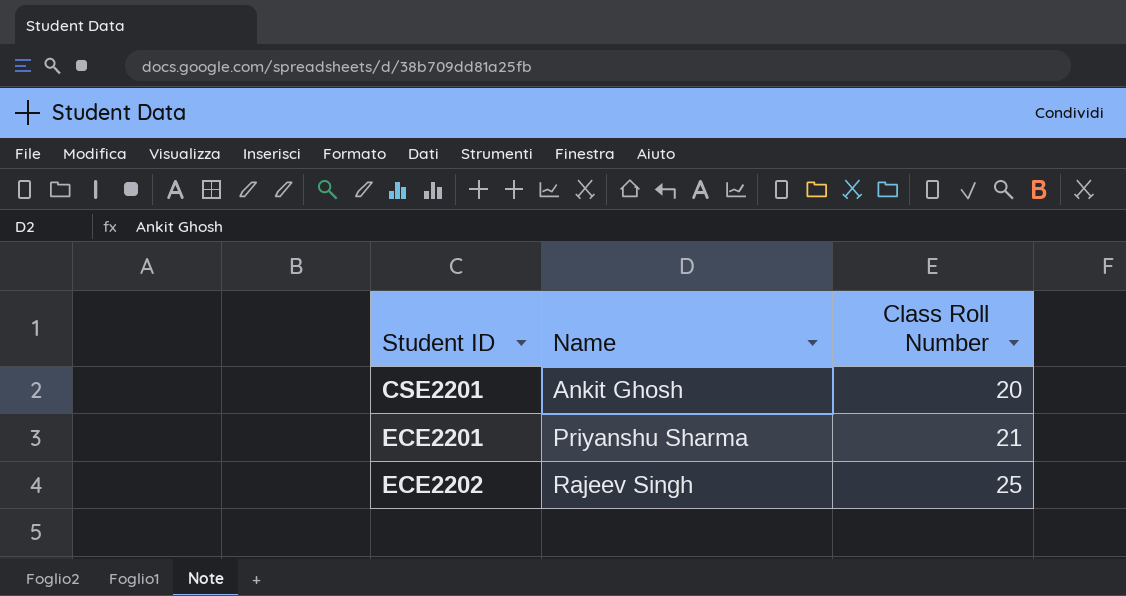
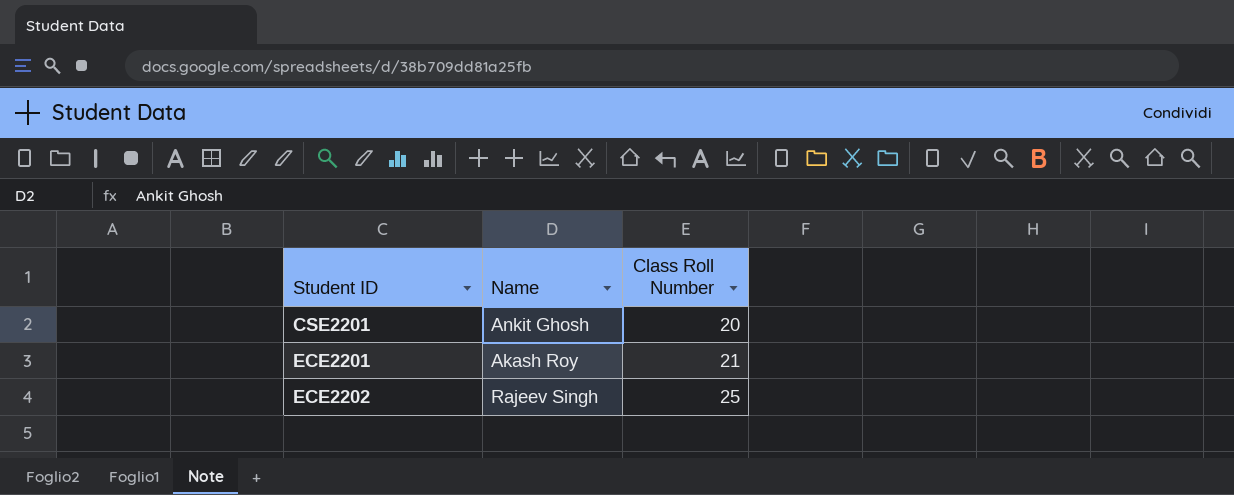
ECE2201 | Name: Priyanshu Sharma -> Akash Roy

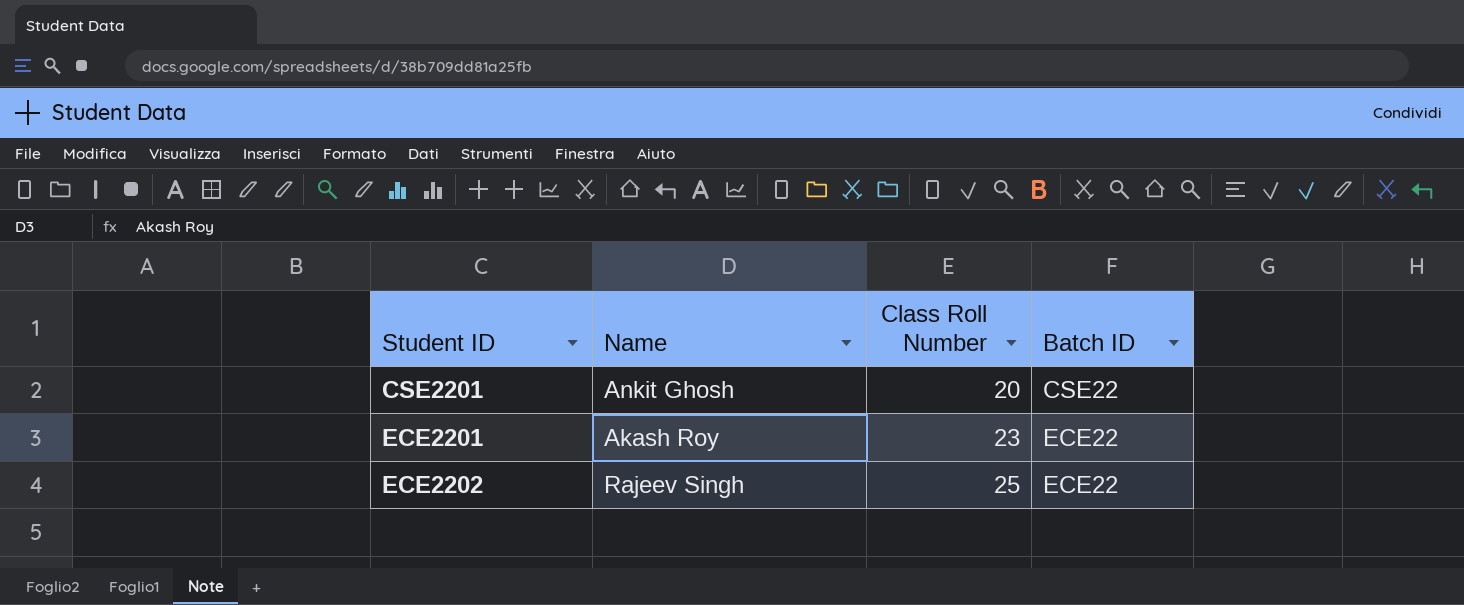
column Batch ID | position: none -> 4
ECE2201 | Class Roll Number: 21 -> 23

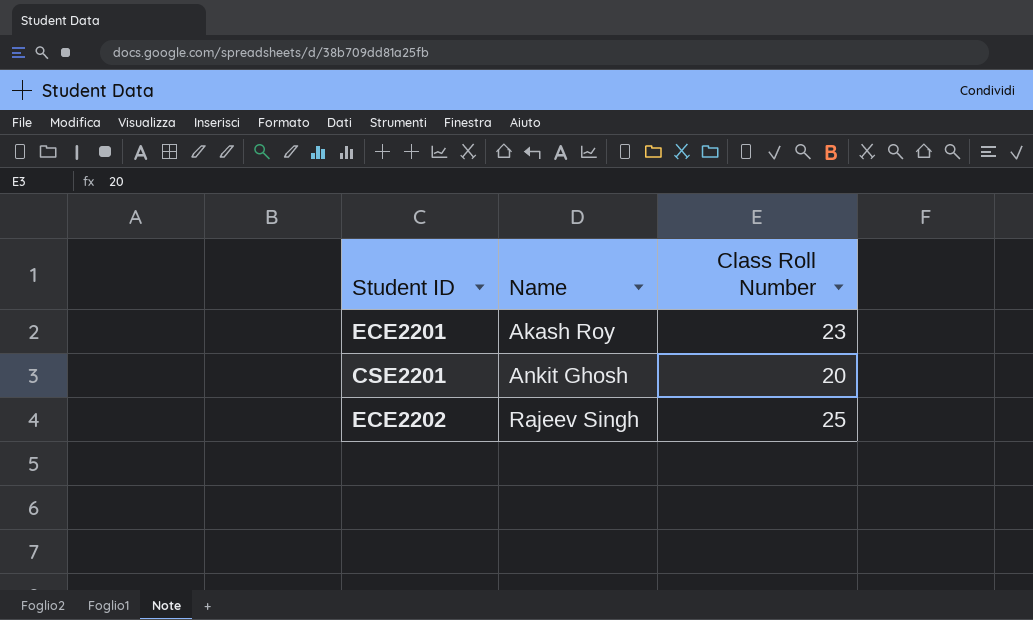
row order: Student ID ascending -> Name ascending
column Batch ID | position: 4 -> none

